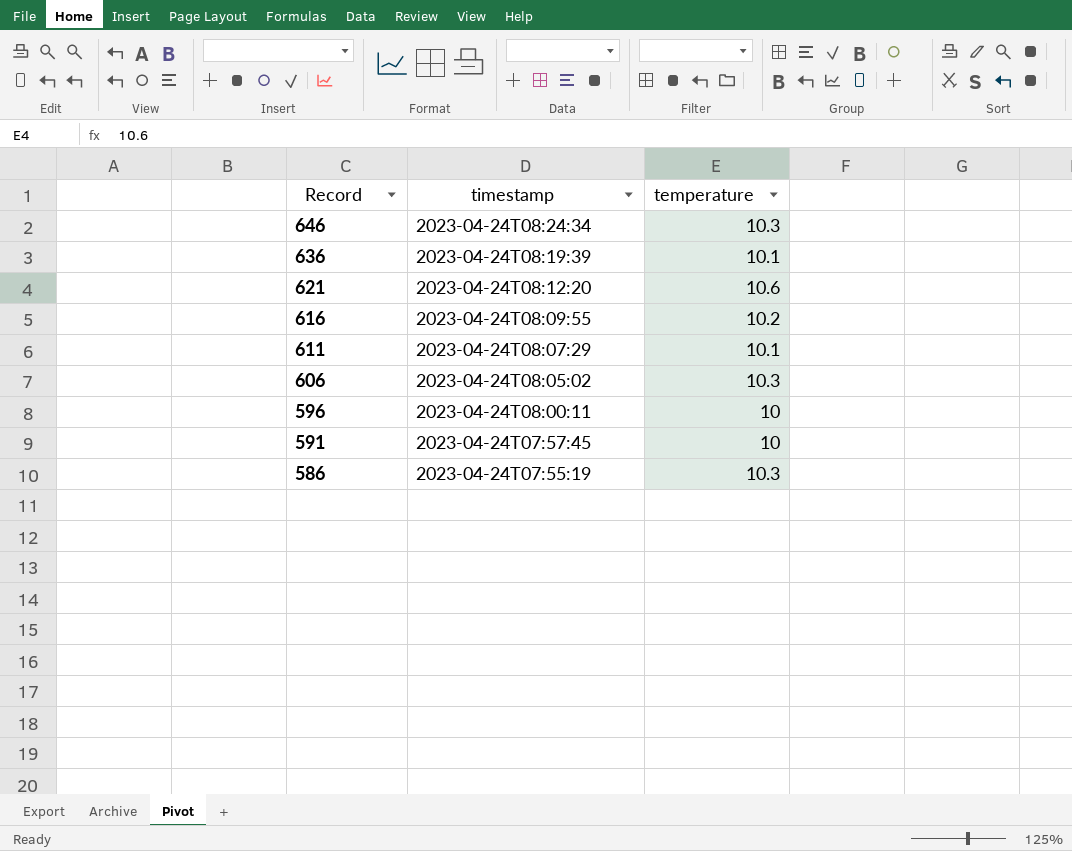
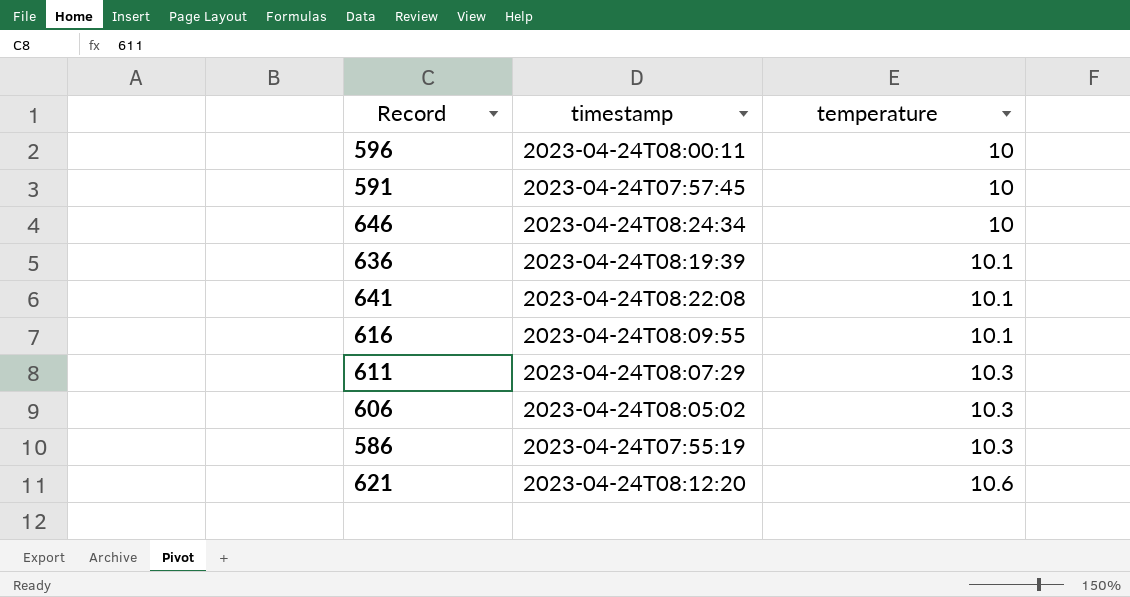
row order: Record descending -> temperature ascending
646 | temperature: 10.3 -> 10
row 641: none -> 2023-04-24T08:22:08 | 10.1
616 | temperature: 10.2 -> 10.1
611 | temperature: 10.1 -> 10.3

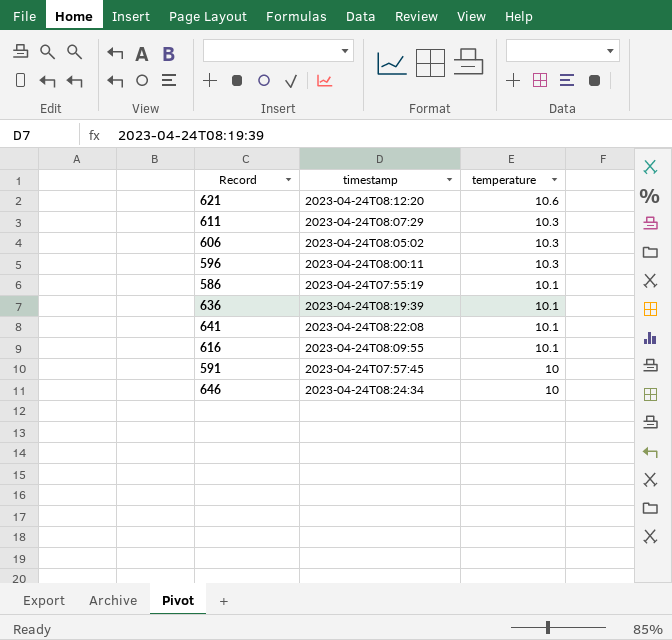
row order: temperature ascending -> temperature descending
596 | temperature: 10 -> 10.3
586 | temperature: 10.3 -> 10.1

